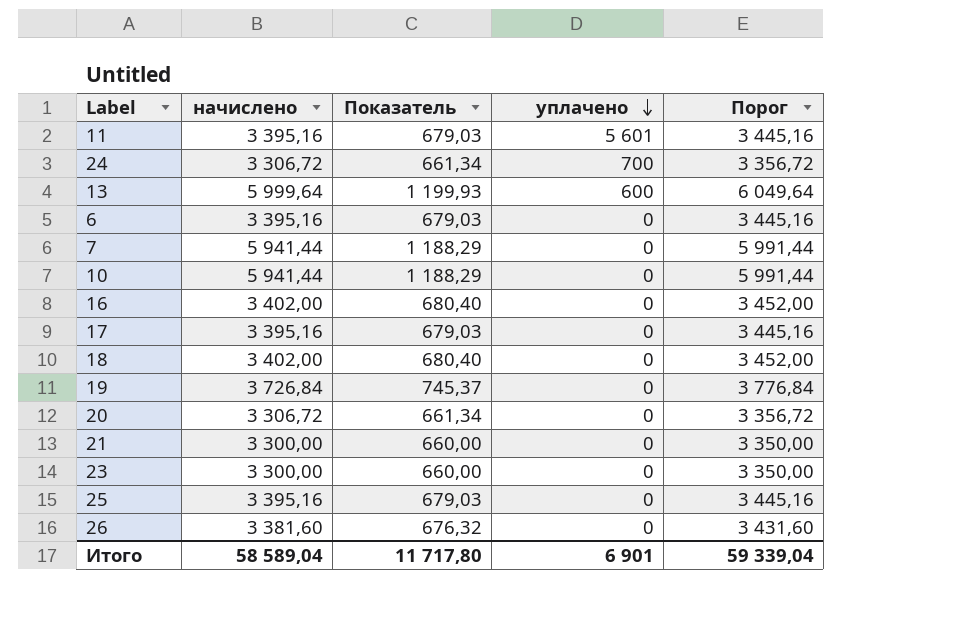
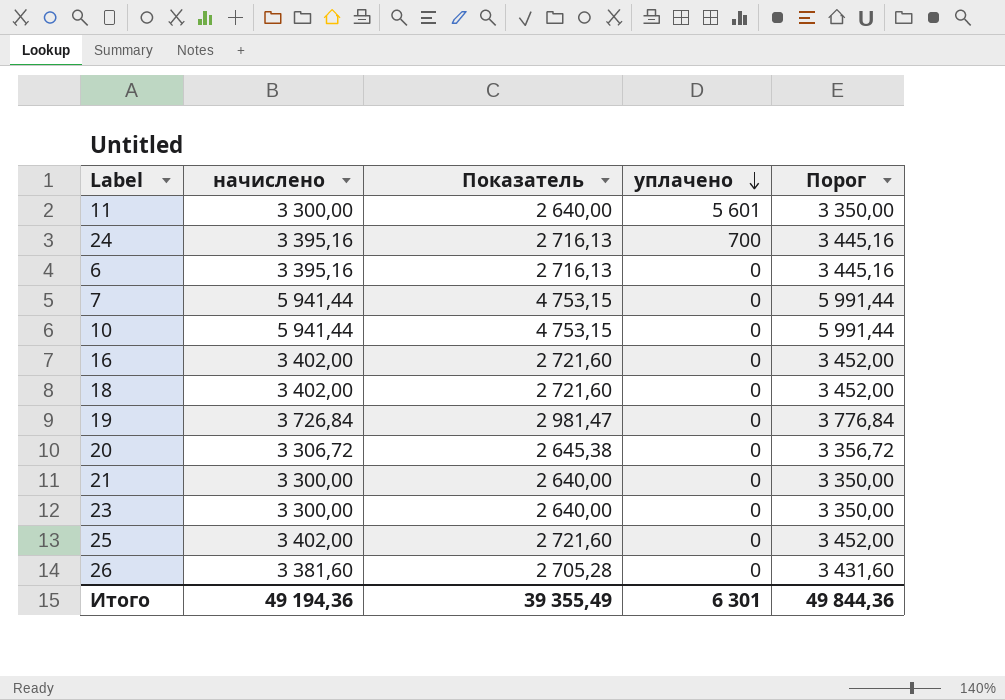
column Показатель | formula: [начислено] * 0,2 -> [начислено] * 0,8
row 13: 5 999,64 | 1 199,93 | 600 | 6 049,64 -> none
row 17: 3 395,16 | 679,03 | 0 | 3 445,16 -> none
11 | начислено: 3 395,16 -> 3 300,00
11 | Порог: 3 445,16 -> 3 350,00
24 | начислено: 3 306,72 -> 3 395,16
24 | Порог: 3 356,72 -> 3 445,16
25 | начислено: 3 395,16 -> 3 402,00
25 | Порог: 3 445,16 -> 3 452,00
Итого | начислено: 58 589,04 -> 49 194,36
Итого | Показатель: 11 717,80 -> 39 355,49
Итого | уплачено: 6 901 -> 6 301
Итого | Порог: 59 339,04 -> 49 844,36

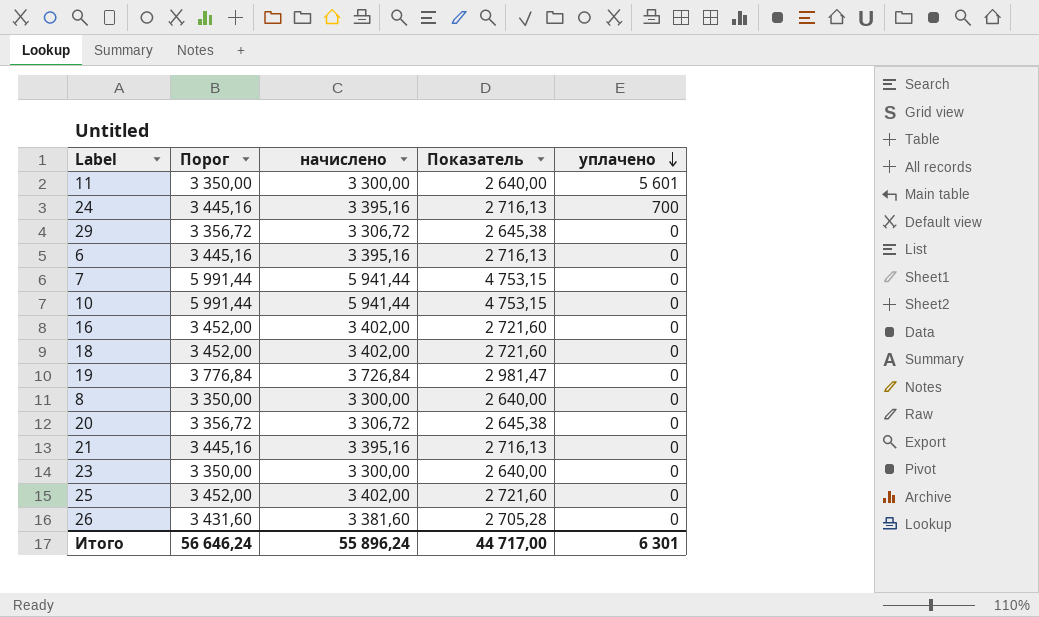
column Порог | position: 5 -> 2
row 29: none -> 3 356,72 | 3 306,72 | 2 645,38 | 0
row 8: none -> 3 350,00 | 3 300,00 | 2 640,00 | 0
21 | Порог: 3 350,00 -> 3 445,16
21 | начислено: 3 300,00 -> 3 395,16
21 | Показатель: 2 640,00 -> 2 716,13
Итого | Порог: 49 844,36 -> 56 646,24
Итого | начислено: 49 194,36 -> 55 896,24
Итого | Показатель: 39 355,49 -> 44 717,00

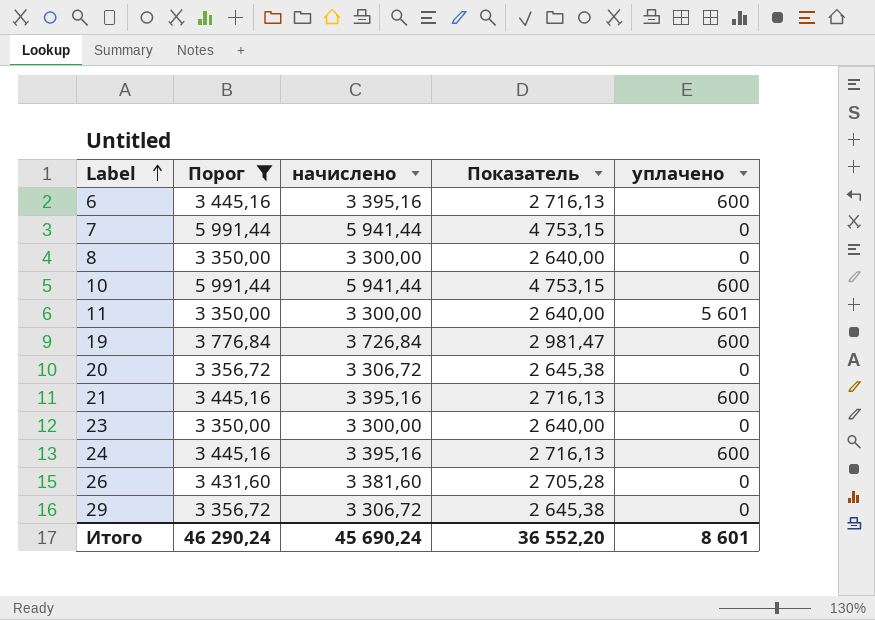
filter: none -> Порог != 3 452,00
row order: уплачено descending -> Label ascending
6 | уплачено: 0 -> 600
10 | уплачено: 0 -> 600
19 | уплачено: 0 -> 600
21 | уплачено: 0 -> 600
24 | уплачено: 700 -> 600
Итого | Порог: 56 646,24 -> 46 290,24
Итого | начислено: 55 896,24 -> 45 690,24
Итого | Показатель: 44 717,00 -> 36 552,20
Итого | уплачено: 6 301 -> 8 601

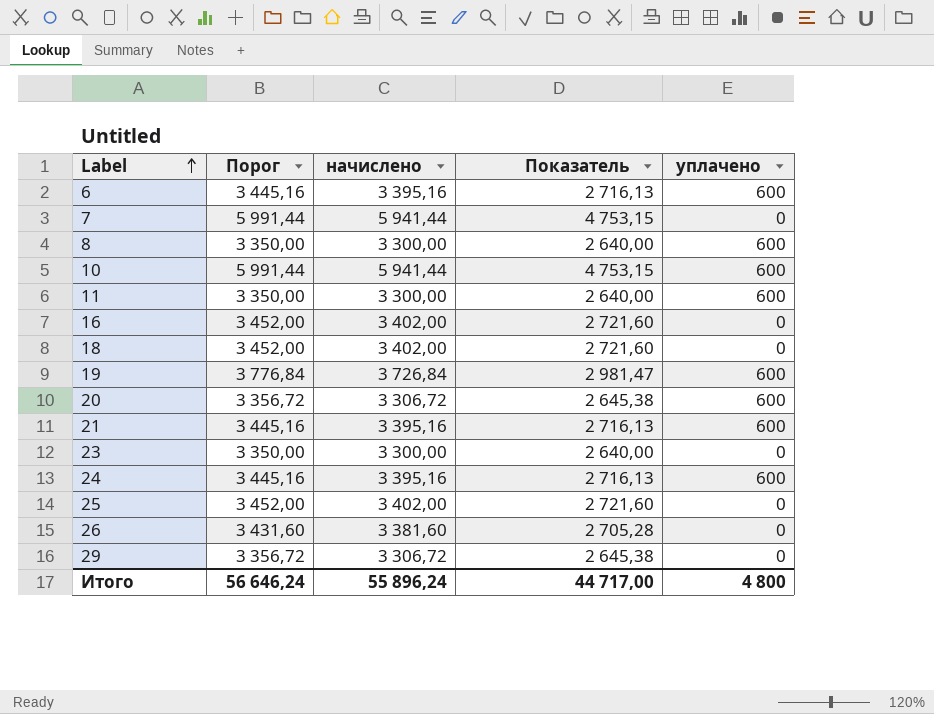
filter: Порог != 3 452,00 -> none
8 | уплачено: 0 -> 600
11 | уплачено: 5 601 -> 600
20 | уплачено: 0 -> 600
Итого | Порог: 46 290,24 -> 56 646,24
Итого | начислено: 45 690,24 -> 55 896,24
Итого | Показатель: 36 552,20 -> 44 717,00
Итого | уплачено: 8 601 -> 4 800

